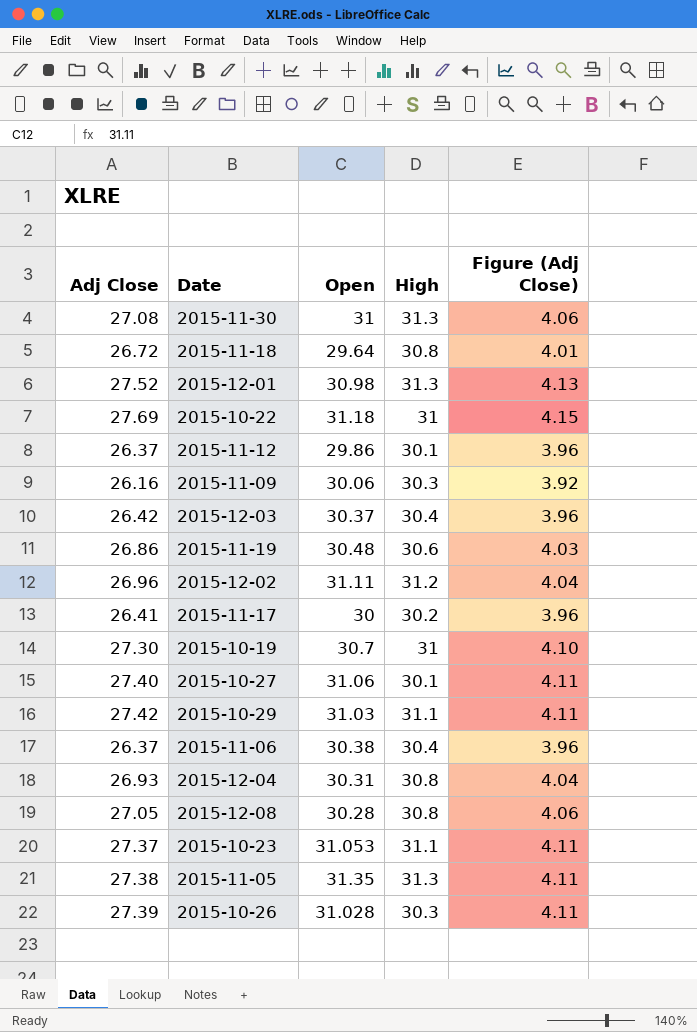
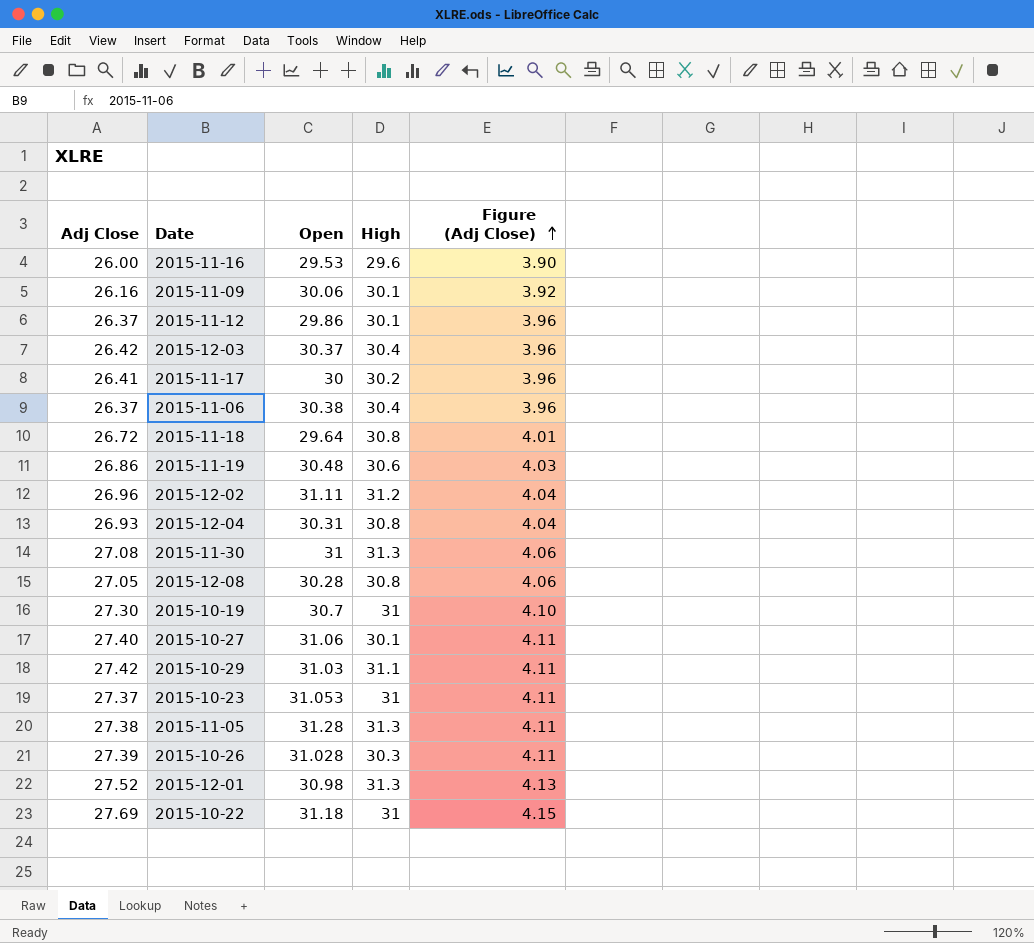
row order: none -> Figure (Adj Close) ascending
row 2015-11-16: none -> 26.00 | 29.53 | 29.6 | 3.90
2015-11-09 | High: 30.3 -> 30.1
2015-10-23 | High: 31.1 -> 31
2015-11-05 | Open: 31.35 -> 31.28

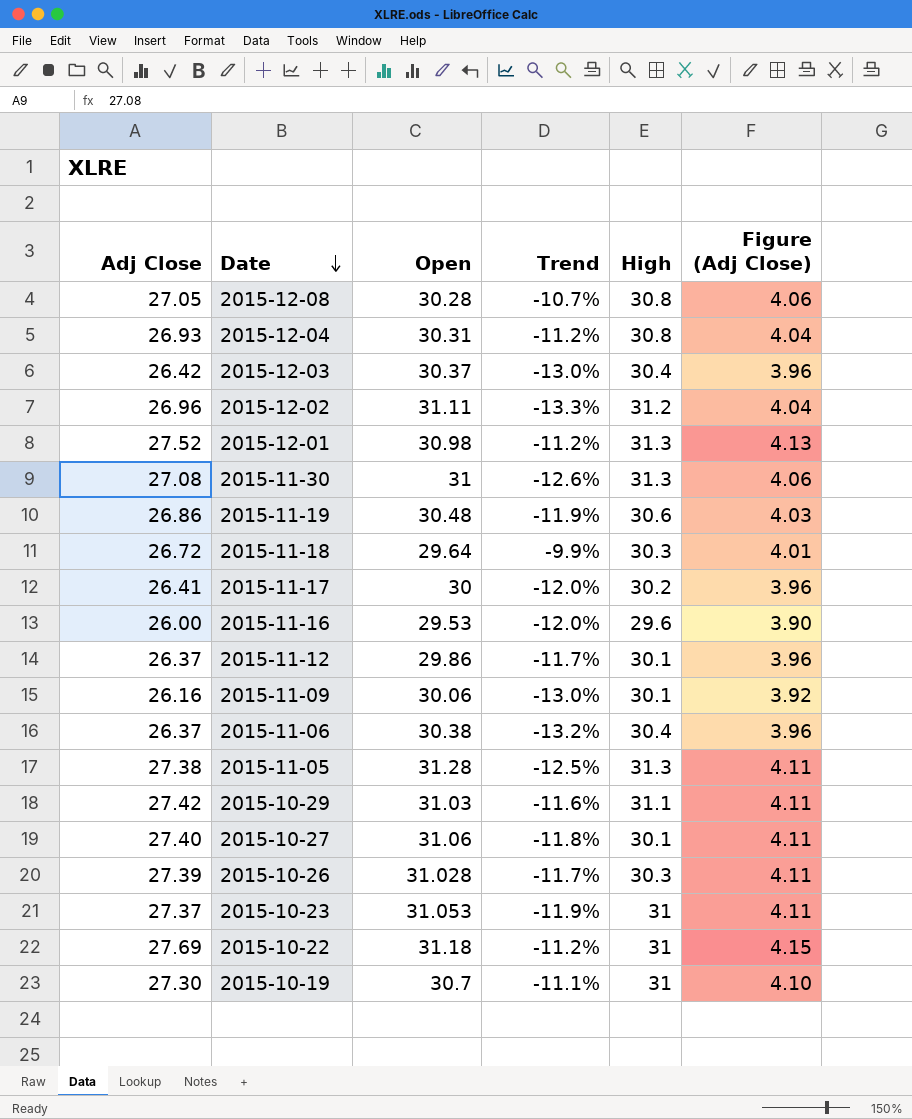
row order: Figure (Adj Close) ascending -> Date descending
column Trend | formula: none -> ([Adj Close] - [Open]) / [Open]
2015-11-18 | High: 30.8 -> 30.3

